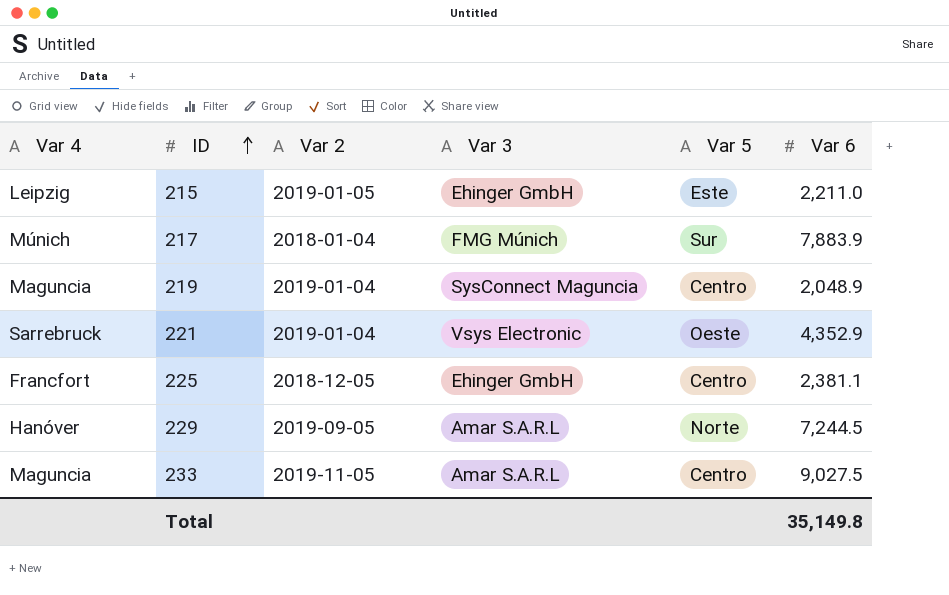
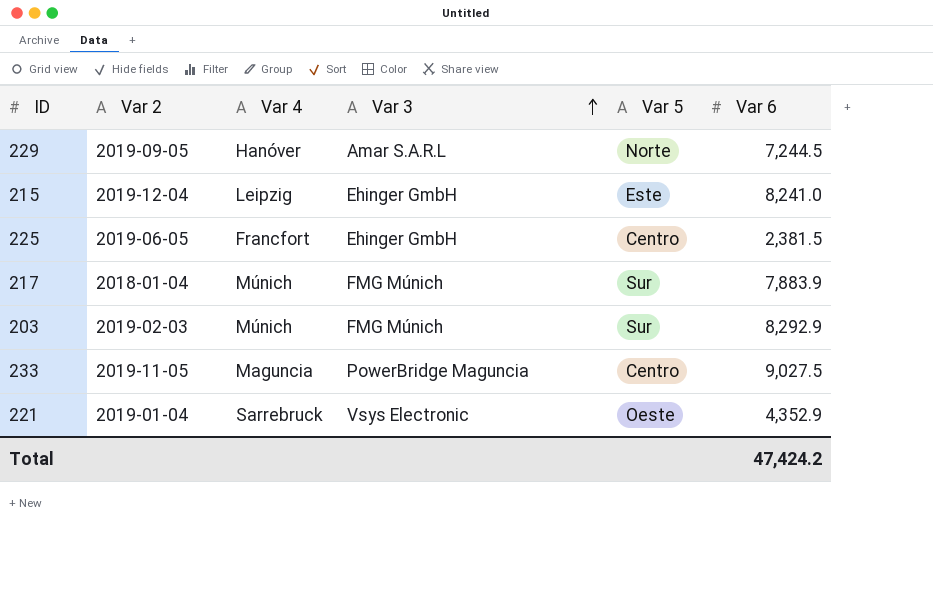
row order: ID ascending -> Var 3 ascending
column Var 4 | position: 1 -> 3
row 219: Maguncia | 2019-01-04 | SysConnect Maguncia | Centro | 2,048.9 -> none
215 | Var 2: 2019-01-05 -> 2019-12-04
215 | Var 6: 2,211.0 -> 8,241.0
225 | Var 2: 2018-12-05 -> 2019-06-05
225 | Var 6: 2,381.1 -> 2,381.5
row 203: none -> 2019-02-03 | Múnich | FMG Múnich | Sur | 8,292.9
233 | Var 3: Amar S.A.R.L -> PowerBridge Maguncia
Total | Var 6: 35,149.8 -> 47,424.2

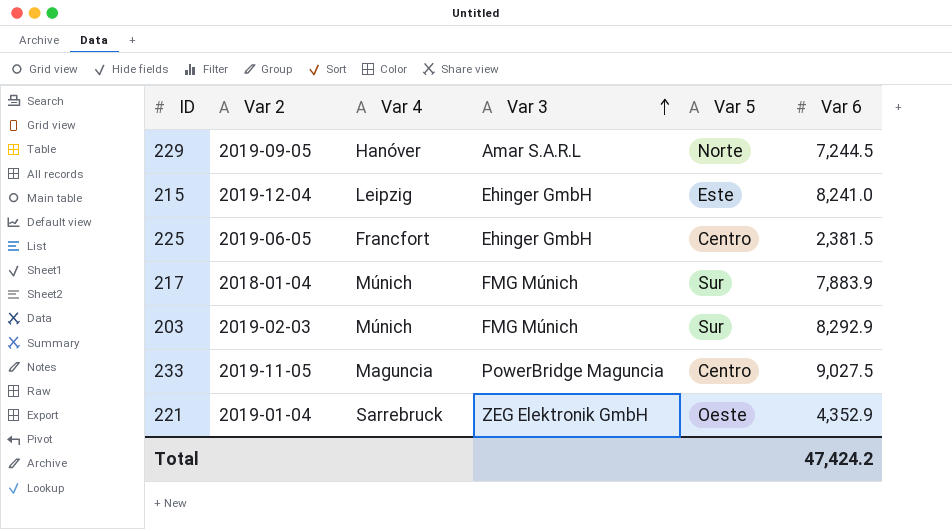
221 | Var 3: Vsys Electronic -> ZEG Elektronik GmbH

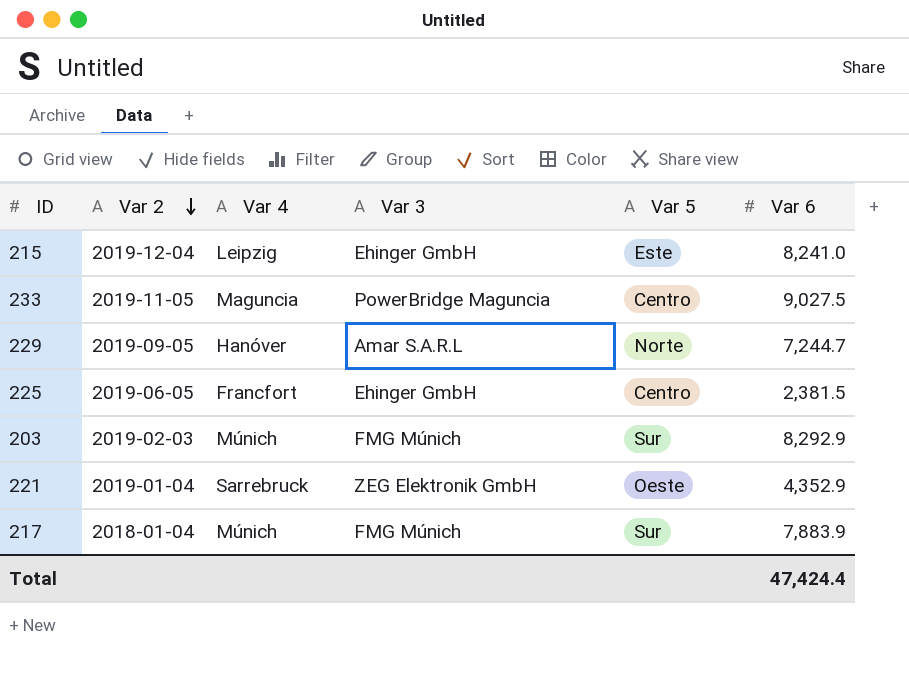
row order: Var 3 ascending -> Var 2 descending
229 | Var 6: 7,244.5 -> 7,244.7
Total | Var 6: 47,424.2 -> 47,424.4

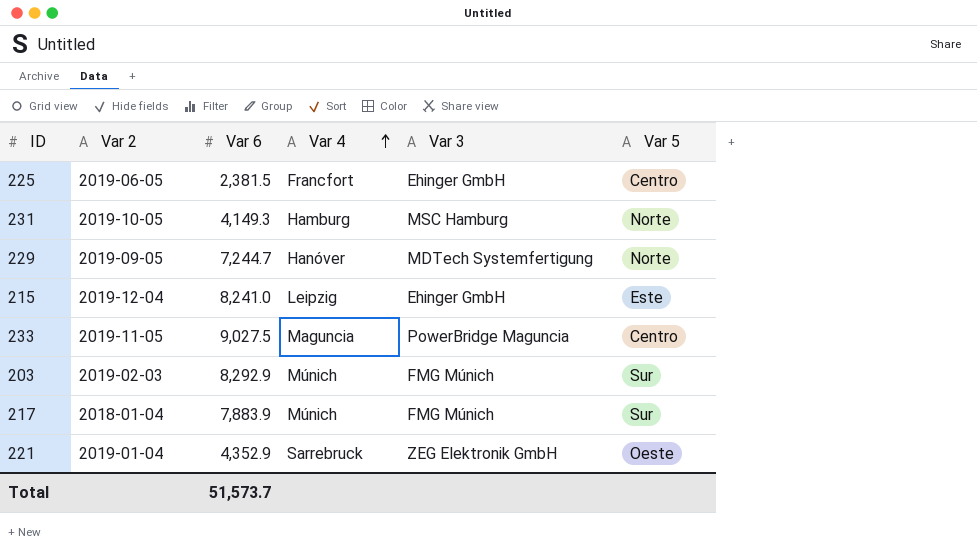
row order: Var 2 descending -> Var 4 ascending
column Var 6 | position: 6 -> 3
row 231: none -> 2019-10-05 | 4,149.3 | Hamburg | MSC Hamburg | Norte
229 | Var 3: Amar S.A.R.L -> MDTech Systemfertigung
Total | Var 6: 47,424.4 -> 51,573.7

